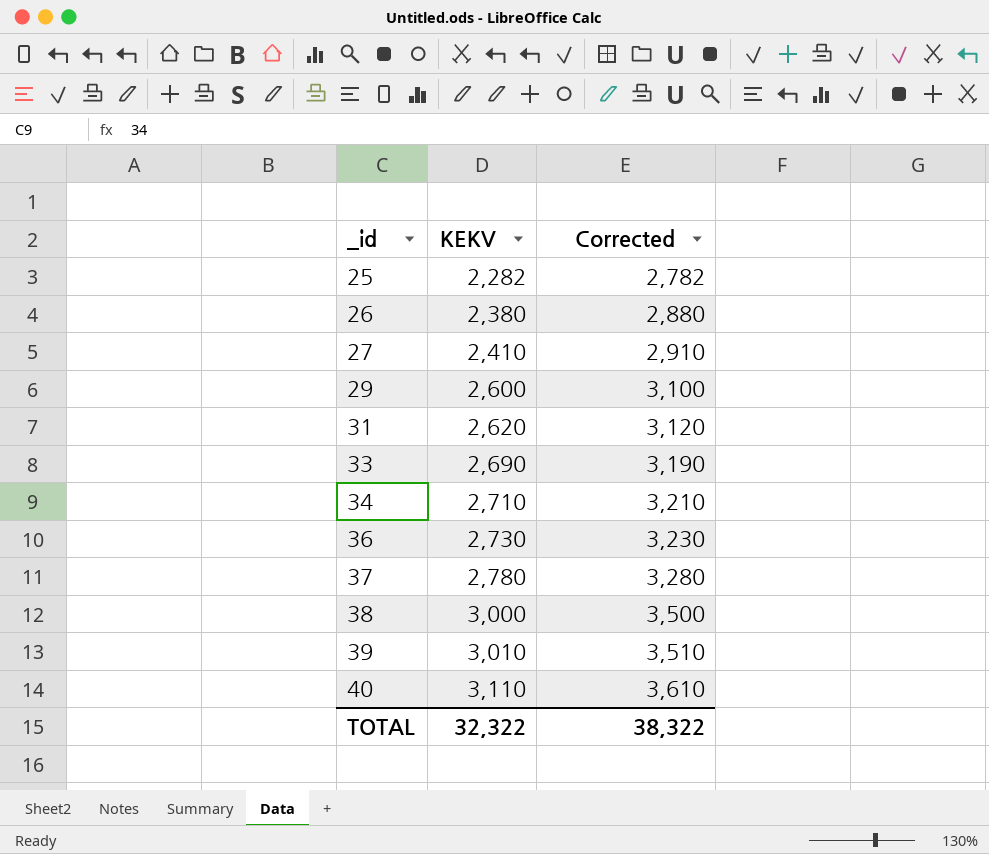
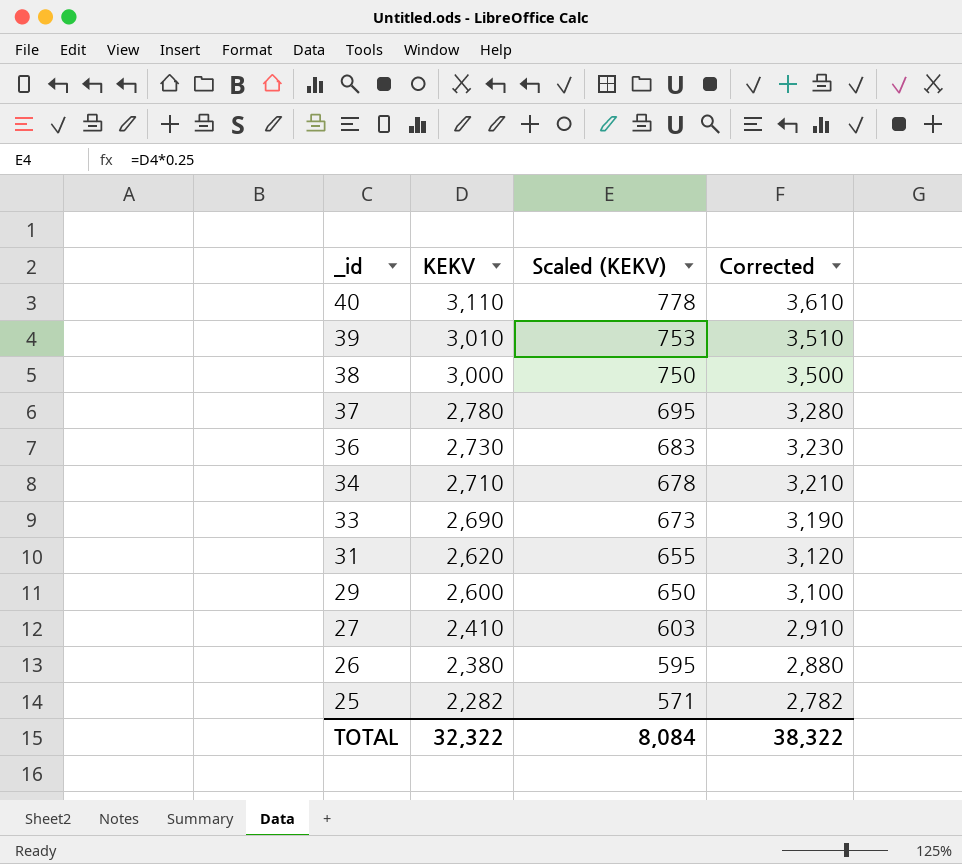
row order: _id ascending -> _id descending
column Scaled (KEKV) | formula: none -> [KEKV] * 0.25

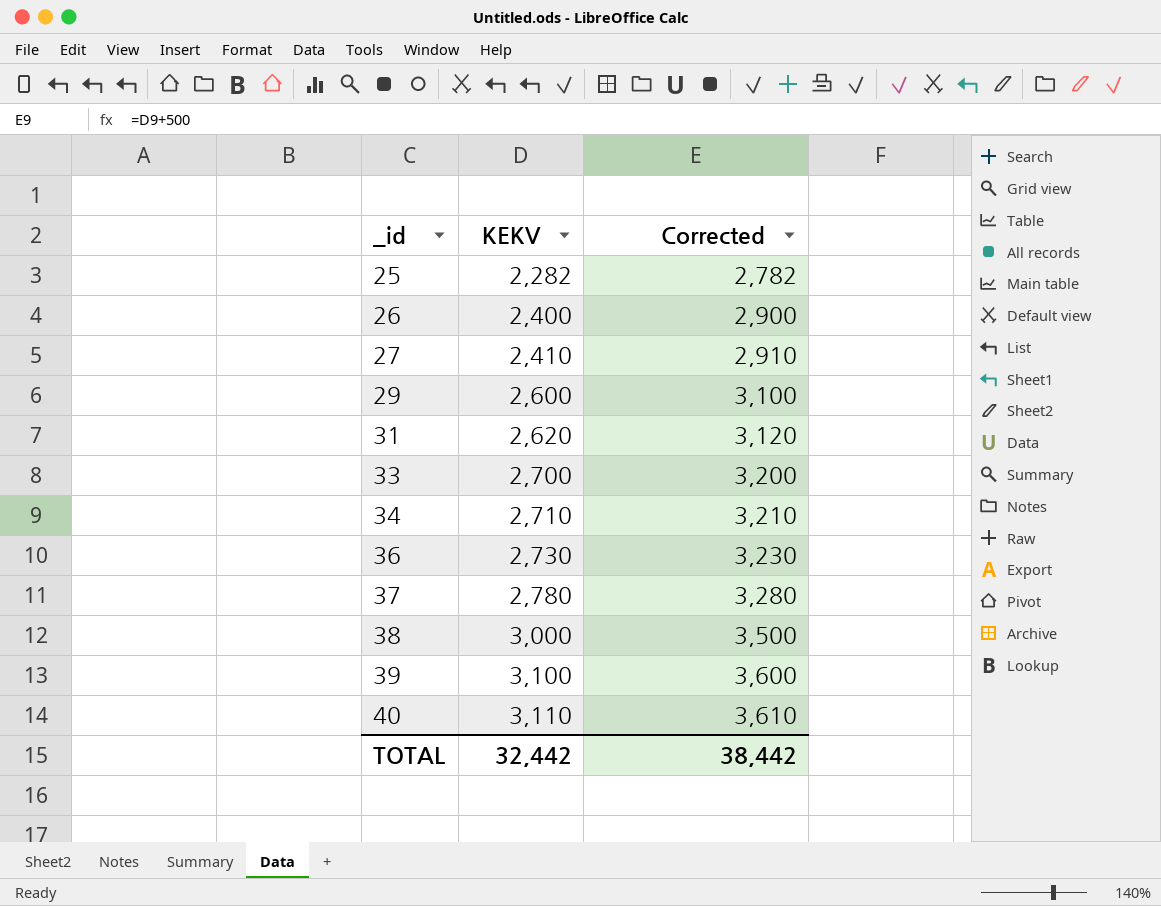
row order: _id descending -> _id ascending
column Scaled (KEKV) | formula: [KEKV] * 0.25 -> none
26 | KEKV: 2,380 -> 2,400
26 | Corrected: 2,880 -> 2,900
33 | KEKV: 2,690 -> 2,700
33 | Corrected: 3,190 -> 3,200
39 | KEKV: 3,010 -> 3,100
39 | Corrected: 3,510 -> 3,600
TOTAL | KEKV: 32,322 -> 32,442
TOTAL | Corrected: 38,322 -> 38,442

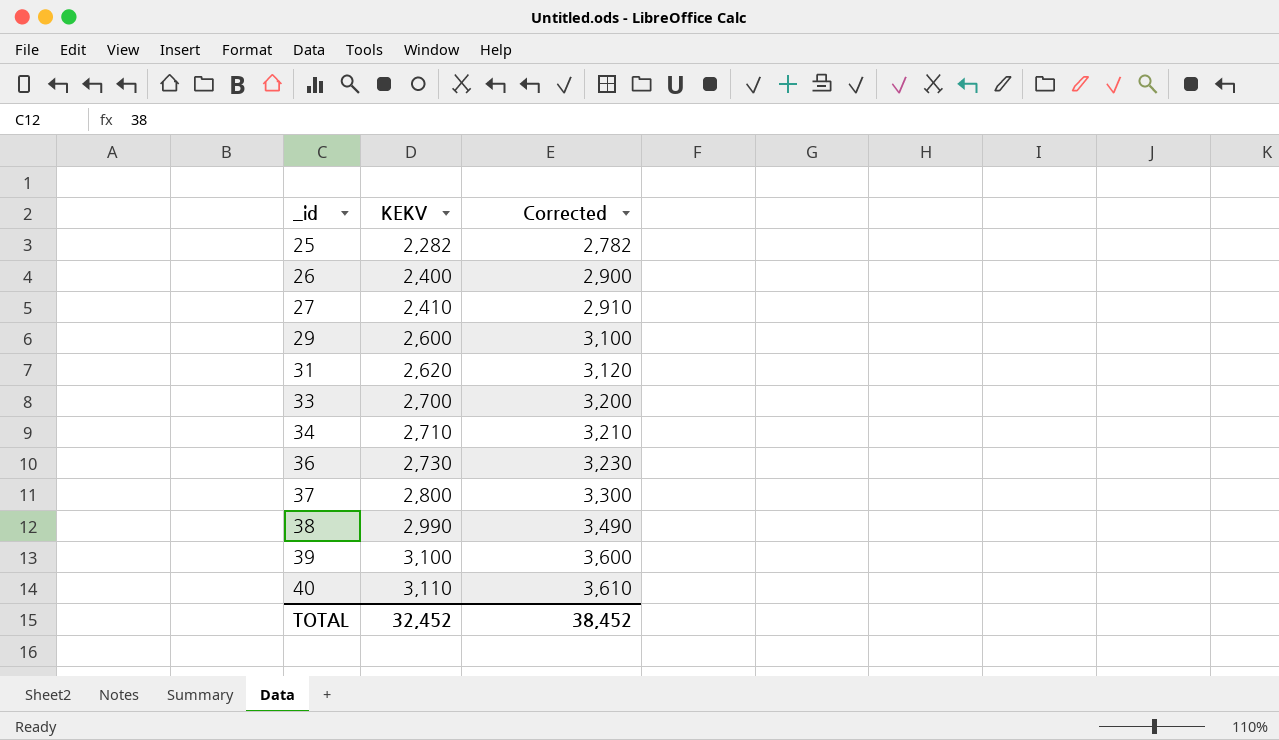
37 | KEKV: 2,780 -> 2,800
37 | Corrected: 3,280 -> 3,300
38 | KEKV: 3,000 -> 2,990
38 | Corrected: 3,500 -> 3,490
TOTAL | KEKV: 32,442 -> 32,452
TOTAL | Corrected: 38,442 -> 38,452

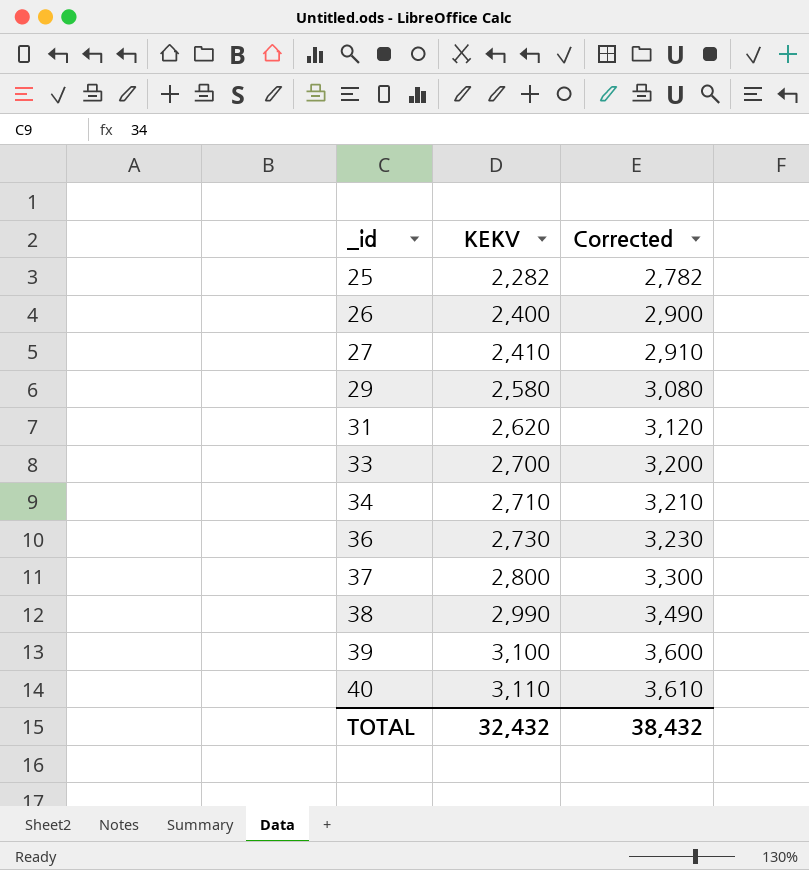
29 | KEKV: 2,600 -> 2,580
29 | Corrected: 3,100 -> 3,080
TOTAL | KEKV: 32,452 -> 32,432
TOTAL | Corrected: 38,452 -> 38,432

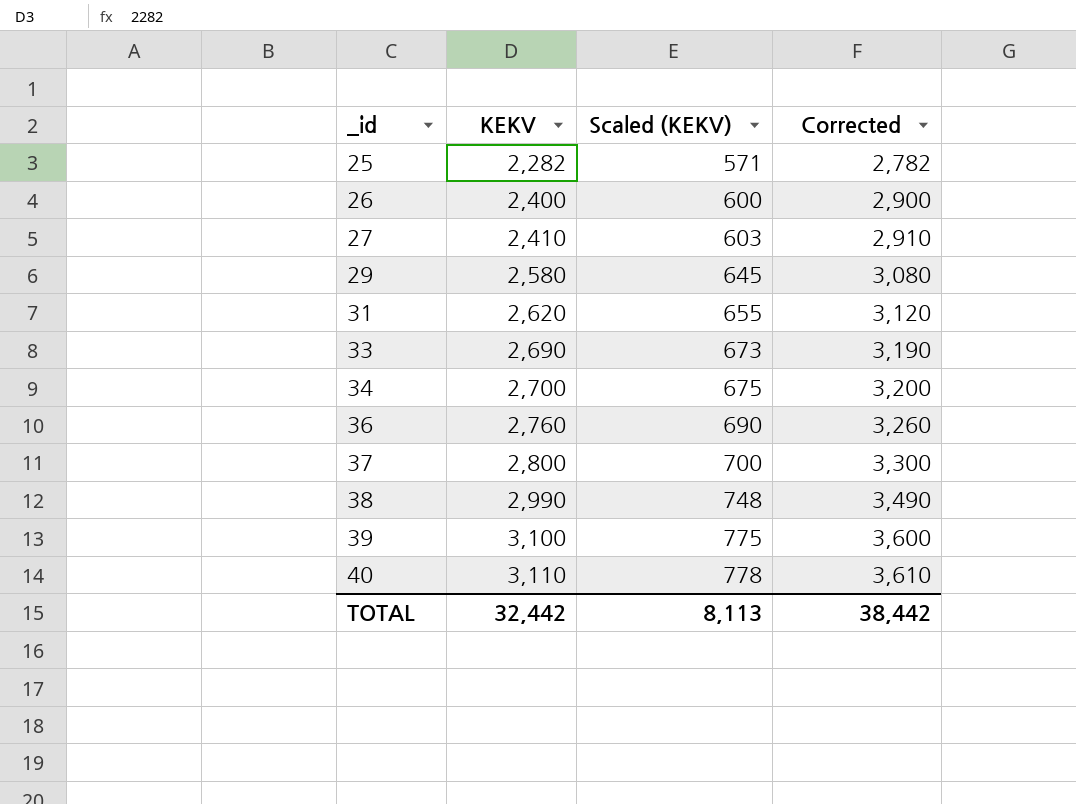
column Scaled (KEKV) | formula: none -> [KEKV] * 0.25
33 | KEKV: 2,700 -> 2,690
33 | Corrected: 3,200 -> 3,190
34 | KEKV: 2,710 -> 2,700
34 | Corrected: 3,210 -> 3,200
36 | KEKV: 2,730 -> 2,760
36 | Corrected: 3,230 -> 3,260
TOTAL | KEKV: 32,432 -> 32,442
TOTAL | Corrected: 38,432 -> 38,442

